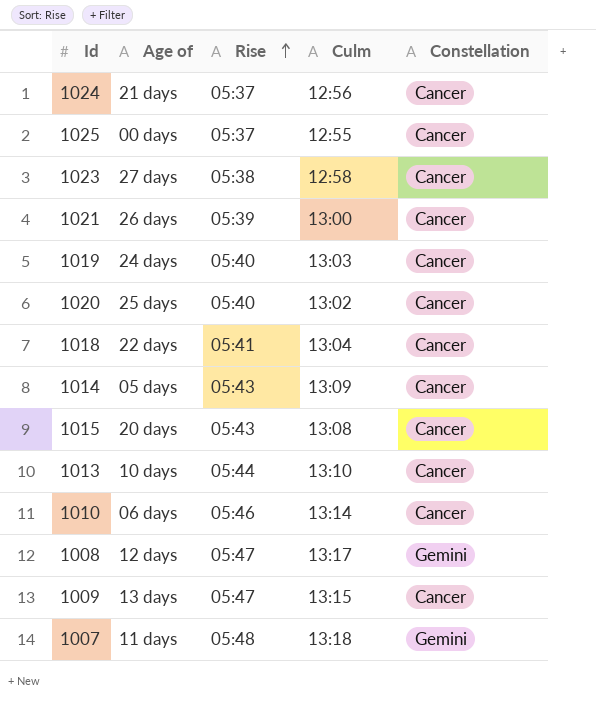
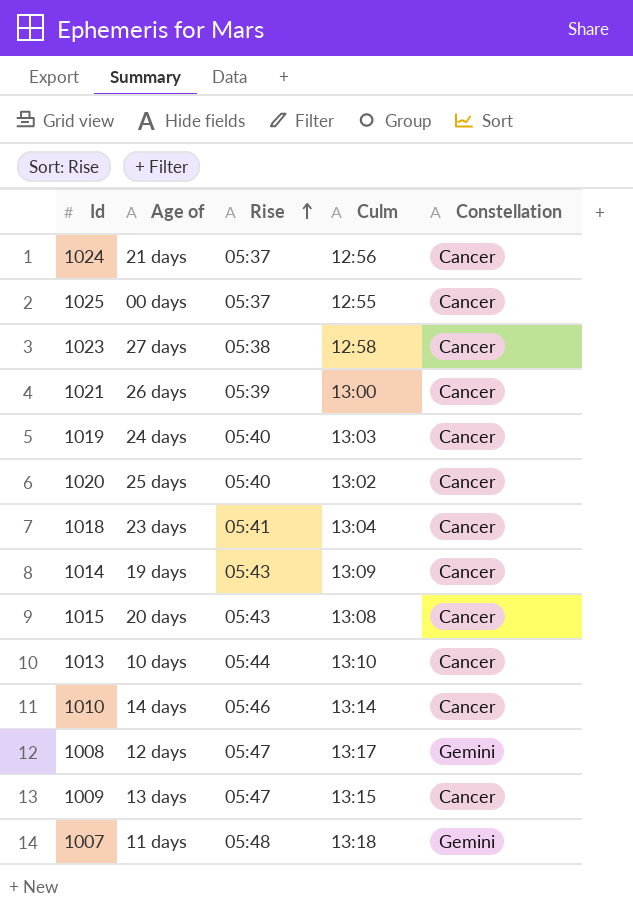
1018 | Age of: 22 days -> 23 days
1014 | Age of: 05 days -> 19 days
1010 | Age of: 06 days -> 14 days

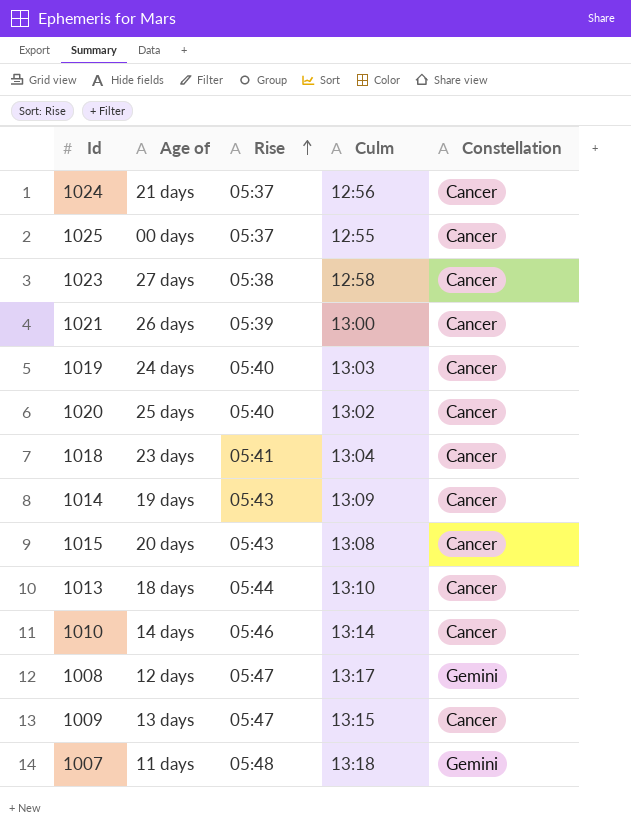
1013 | Age of: 10 days -> 18 days

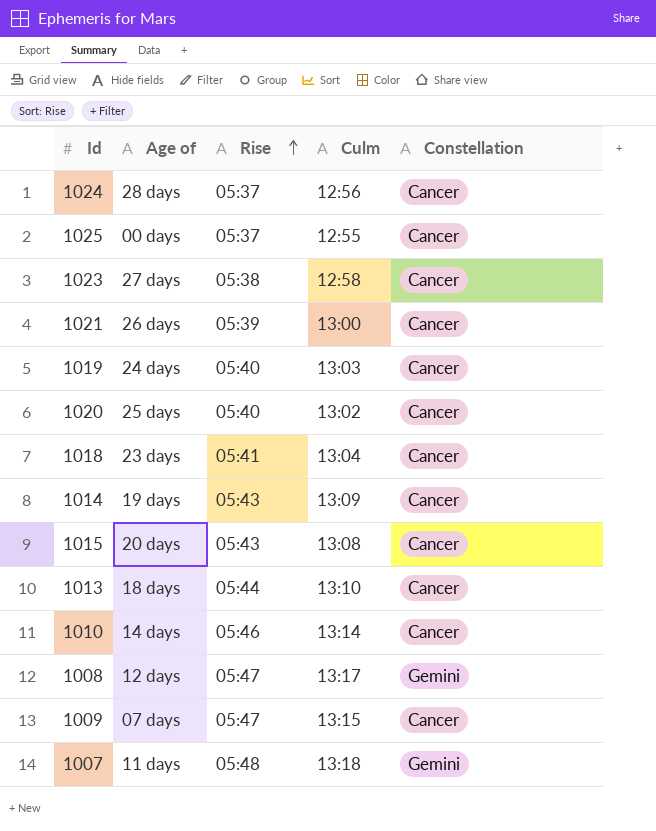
1024 | Age of: 21 days -> 28 days
1009 | Age of: 13 days -> 07 days

